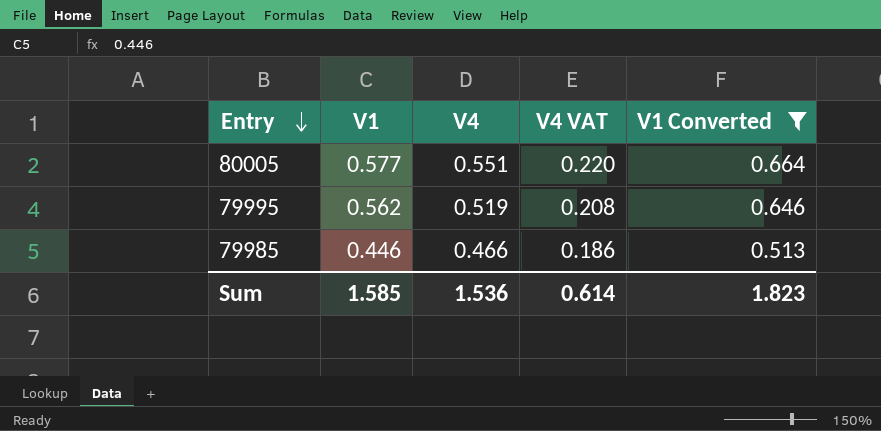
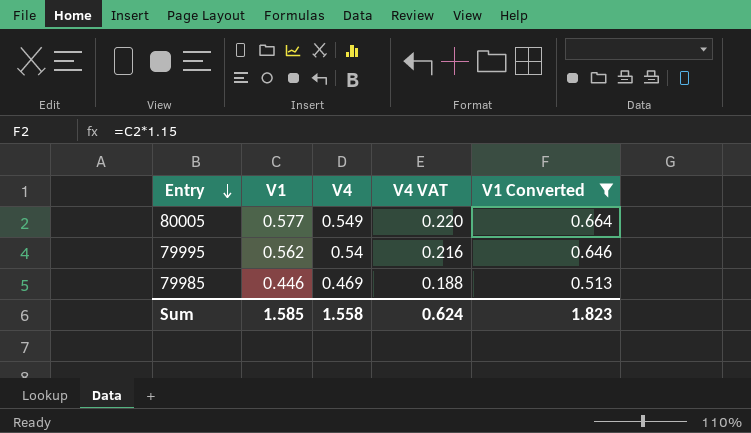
80005 | V4: 0.551 -> 0.549
79995 | V4: 0.519 -> 0.54
79995 | V4 VAT: 0.208 -> 0.216
79985 | V4: 0.466 -> 0.469
79985 | V4 VAT: 0.186 -> 0.188
Sum | V4: 1.536 -> 1.558
Sum | V4 VAT: 0.614 -> 0.624

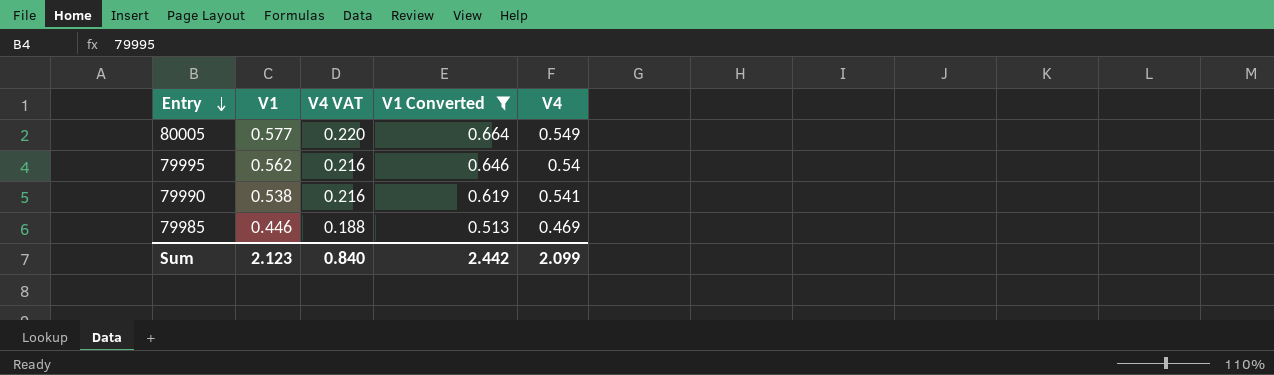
column V4 | position: 3 -> 5
row 79990: none -> 0.538 | 0.216 | 0.619 | 0.541
Sum | V1: 1.585 -> 2.123
Sum | V4 VAT: 0.624 -> 0.840
Sum | V1 Converted: 1.823 -> 2.442
Sum | V4: 1.558 -> 2.099

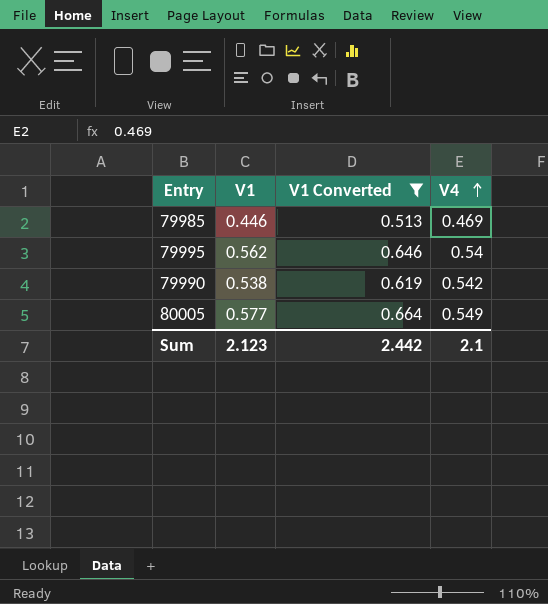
row order: Entry descending -> V4 ascending
column V4 VAT | formula: [V4] * 0.4 -> none
79990 | V4: 0.541 -> 0.542
Sum | V4: 2.099 -> 2.1

